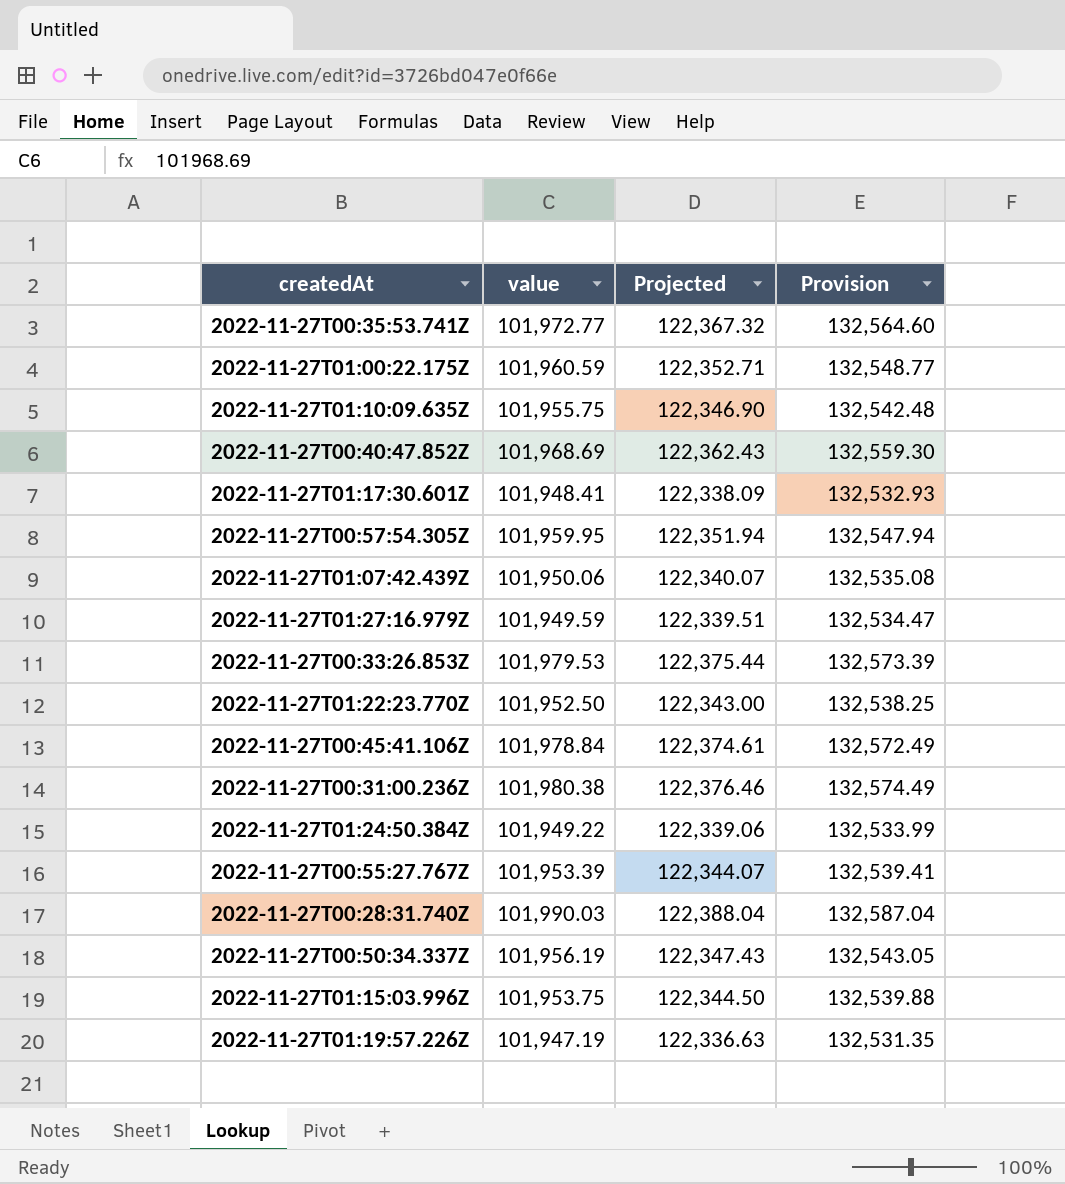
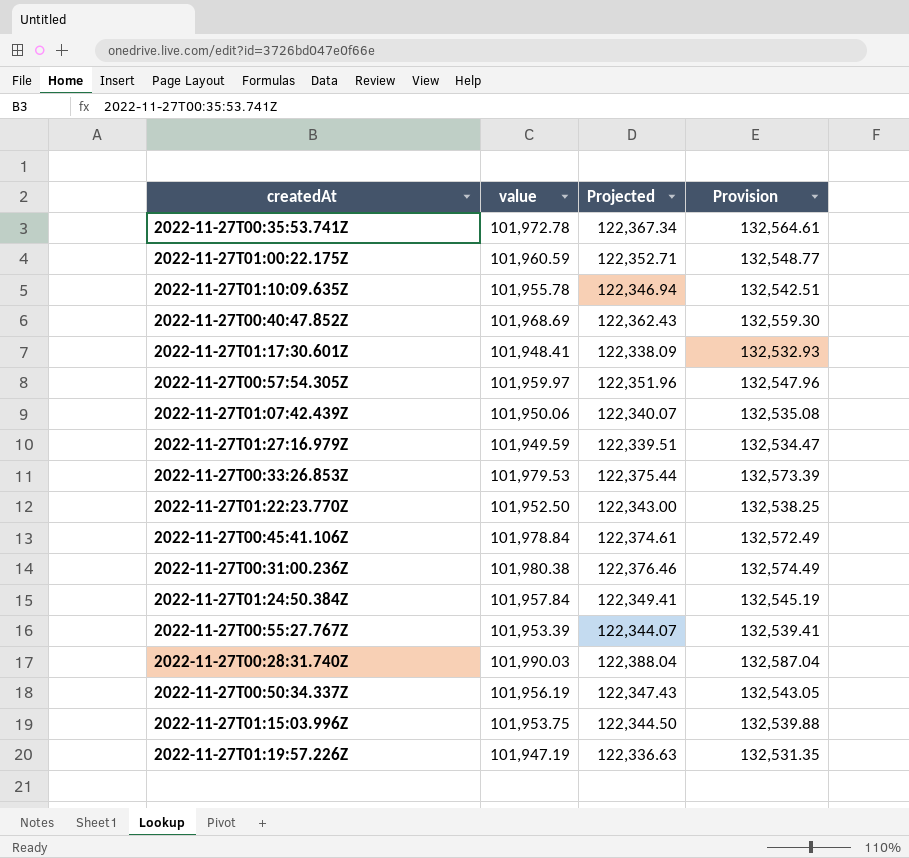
2022-11-27T00:35:53.741Z | value: 101,972.77 -> 101,972.78
2022-11-27T00:35:53.741Z | Projected: 122,367.32 -> 122,367.34
2022-11-27T00:35:53.741Z | Provision: 132,564.60 -> 132,564.61
2022-11-27T01:10:09.635Z | value: 101,955.75 -> 101,955.78
2022-11-27T01:10:09.635Z | Projected: 122,346.90 -> 122,346.94
2022-11-27T01:10:09.635Z | Provision: 132,542.48 -> 132,542.51
2022-11-27T00:57:54.305Z | value: 101,959.95 -> 101,959.97
2022-11-27T00:57:54.305Z | Projected: 122,351.94 -> 122,351.96
2022-11-27T00:57:54.305Z | Provision: 132,547.94 -> 132,547.96
2022-11-27T01:24:50.384Z | value: 101,949.22 -> 101,957.84
2022-11-27T01:24:50.384Z | Projected: 122,339.06 -> 122,349.41
2022-11-27T01:24:50.384Z | Provision: 132,533.99 -> 132,545.19

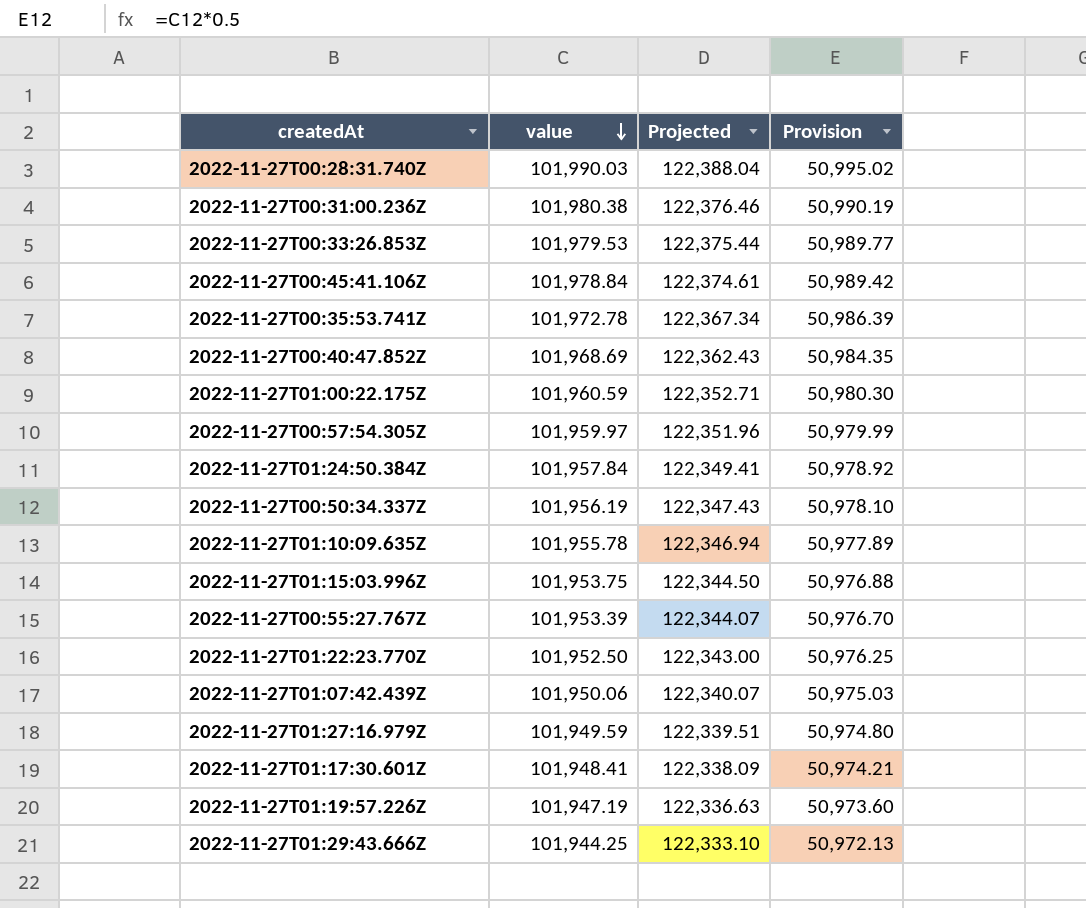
row order: none -> value descending
column Provision | formula: [value] * 1.3 -> [value] * 0.5
row 2022-11-27T01:29:43.666Z: none -> 101,944.25 | 122,333.10 | 50,972.13

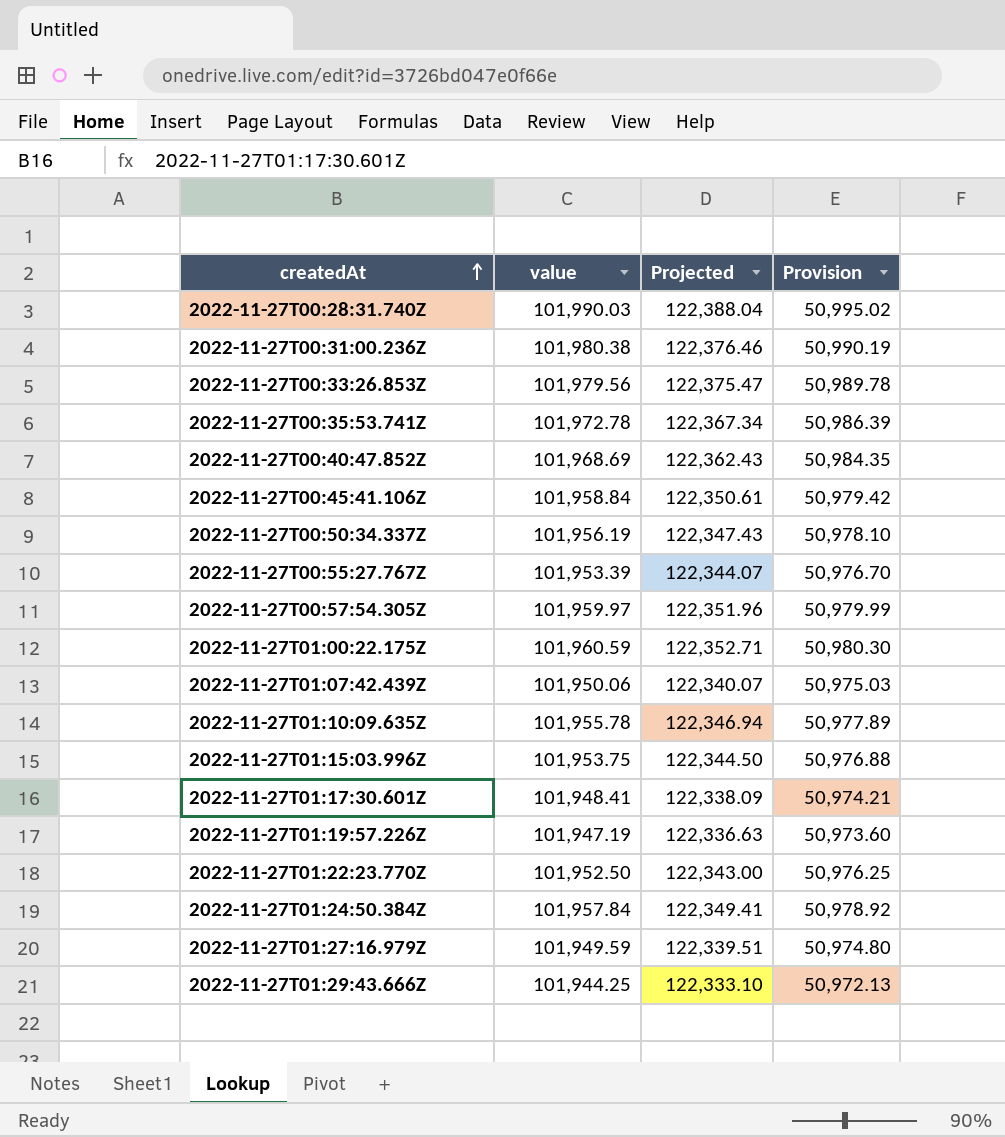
row order: value descending -> createdAt ascending
2022-11-27T00:33:26.853Z | value: 101,979.53 -> 101,979.56
2022-11-27T00:33:26.853Z | Projected: 122,375.44 -> 122,375.47
2022-11-27T00:33:26.853Z | Provision: 50,989.77 -> 50,989.78
2022-11-27T00:45:41.106Z | value: 101,978.84 -> 101,958.84
2022-11-27T00:45:41.106Z | Projected: 122,374.61 -> 122,350.61
2022-11-27T00:45:41.106Z | Provision: 50,989.42 -> 50,979.42

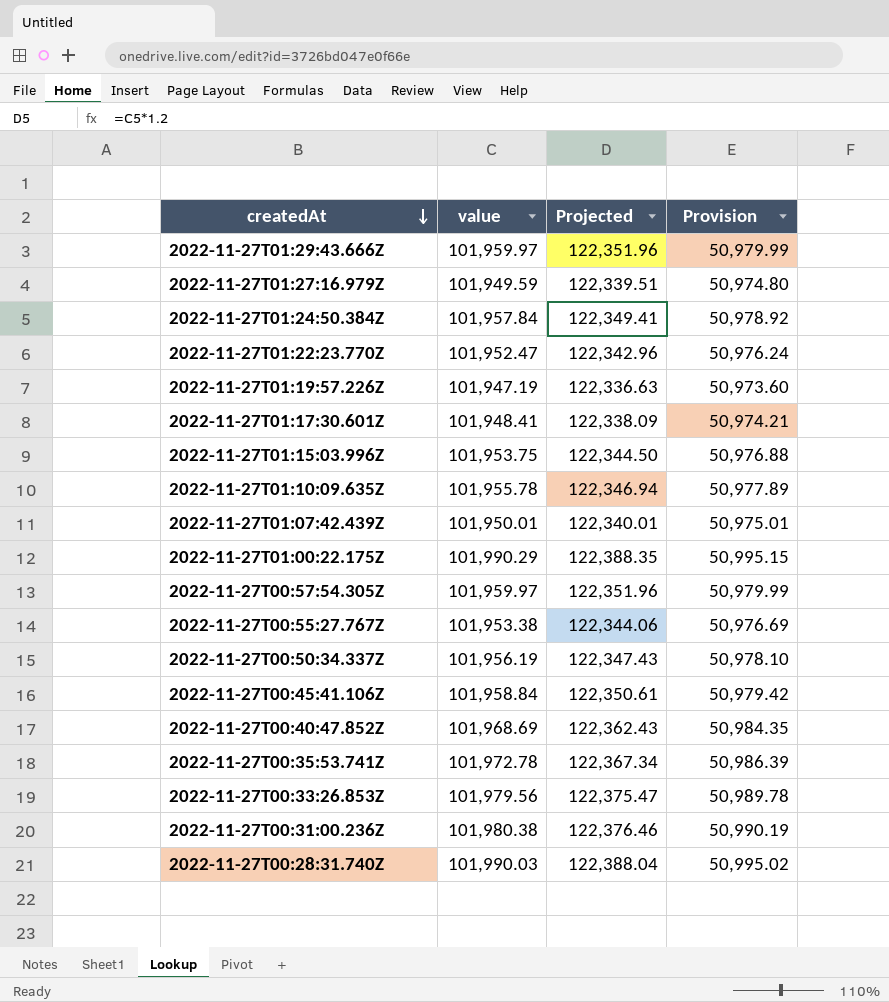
row order: createdAt ascending -> createdAt descending
2022-11-27T01:29:43.666Z | value: 101,944.25 -> 101,959.97
2022-11-27T01:29:43.666Z | Projected: 122,333.10 -> 122,351.96
2022-11-27T01:29:43.666Z | Provision: 50,972.13 -> 50,979.99
2022-11-27T01:22:23.770Z | value: 101,952.50 -> 101,952.47
2022-11-27T01:22:23.770Z | Projected: 122,343.00 -> 122,342.96
2022-11-27T01:22:23.770Z | Provision: 50,976.25 -> 50,976.24
2022-11-27T01:07:42.439Z | value: 101,950.06 -> 101,950.01
2022-11-27T01:07:42.439Z | Projected: 122,340.07 -> 122,340.01
2022-11-27T01:07:42.439Z | Provision: 50,975.03 -> 50,975.01
2022-11-27T01:00:22.175Z | value: 101,960.59 -> 101,990.29
2022-11-27T01:00:22.175Z | Projected: 122,352.71 -> 122,388.35
2022-11-27T01:00:22.175Z | Provision: 50,980.30 -> 50,995.15
2022-11-27T00:55:27.767Z | value: 101,953.39 -> 101,953.38
2022-11-27T00:55:27.767Z | Projected: 122,344.07 -> 122,344.06
2022-11-27T00:55:27.767Z | Provision: 50,976.70 -> 50,976.69

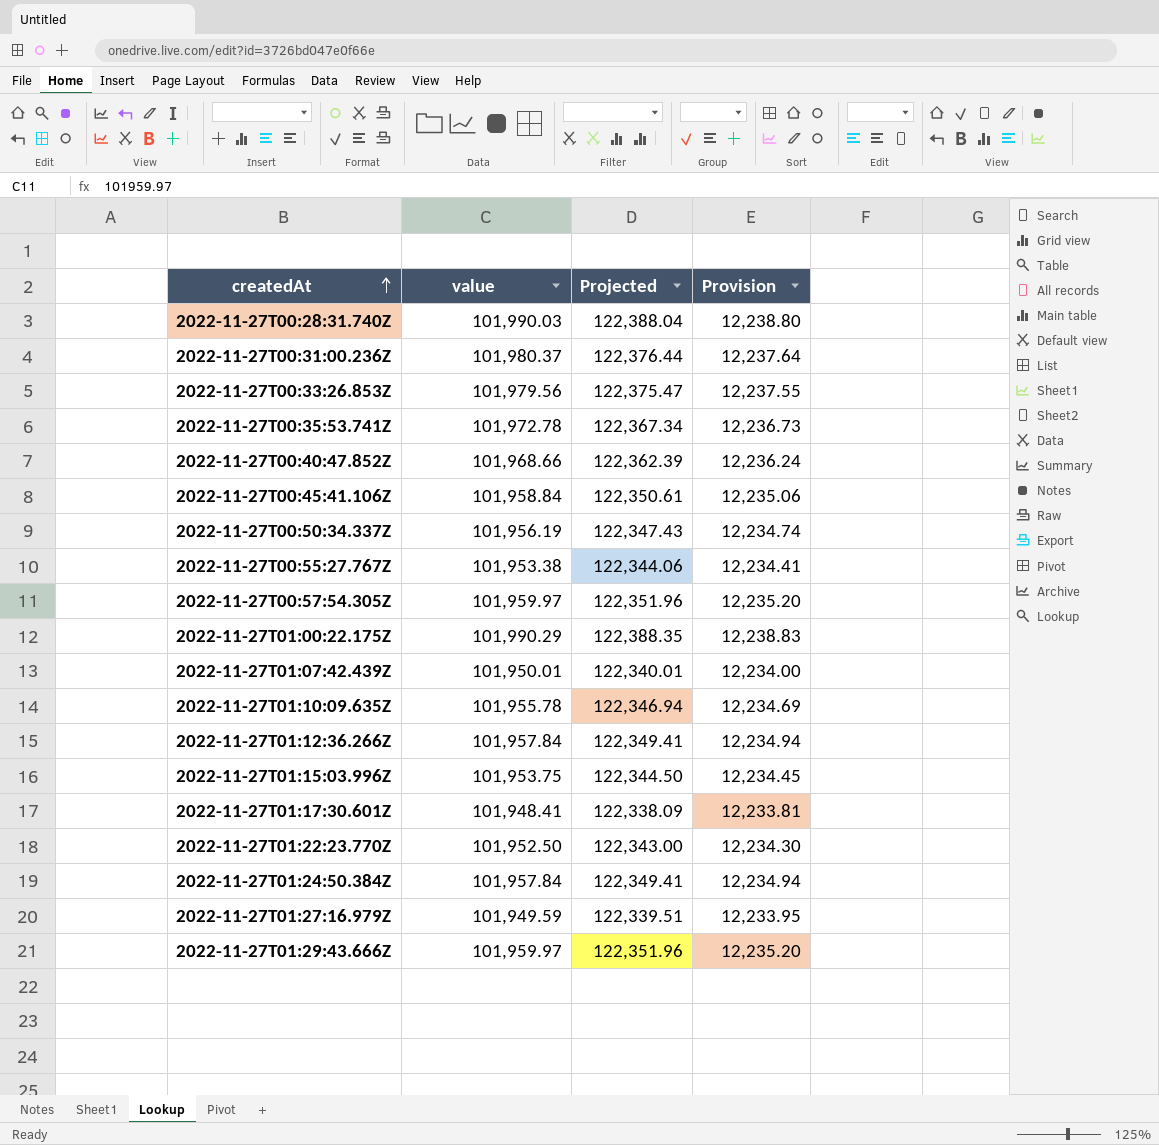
row order: createdAt descending -> createdAt ascending
column Provision | formula: [value] * 0.5 -> [value] * 0.12
row 2022-11-27T01:19:57.226Z: 101,947.19 | 122,336.63 | 50,973.60 -> none
2022-11-27T00:31:00.236Z | value: 101,980.38 -> 101,980.37
2022-11-27T00:31:00.236Z | Projected: 122,376.46 -> 122,376.44
2022-11-27T00:40:47.852Z | value: 101,968.69 -> 101,968.66
2022-11-27T00:40:47.852Z | Projected: 122,362.43 -> 122,362.39
row 2022-11-27T01:12:36.266Z: none -> 101,957.84 | 122,349.41 | 12,234.94
2022-11-27T01:22:23.770Z | value: 101,952.47 -> 101,952.50
2022-11-27T01:22:23.770Z | Projected: 122,342.96 -> 122,343.00

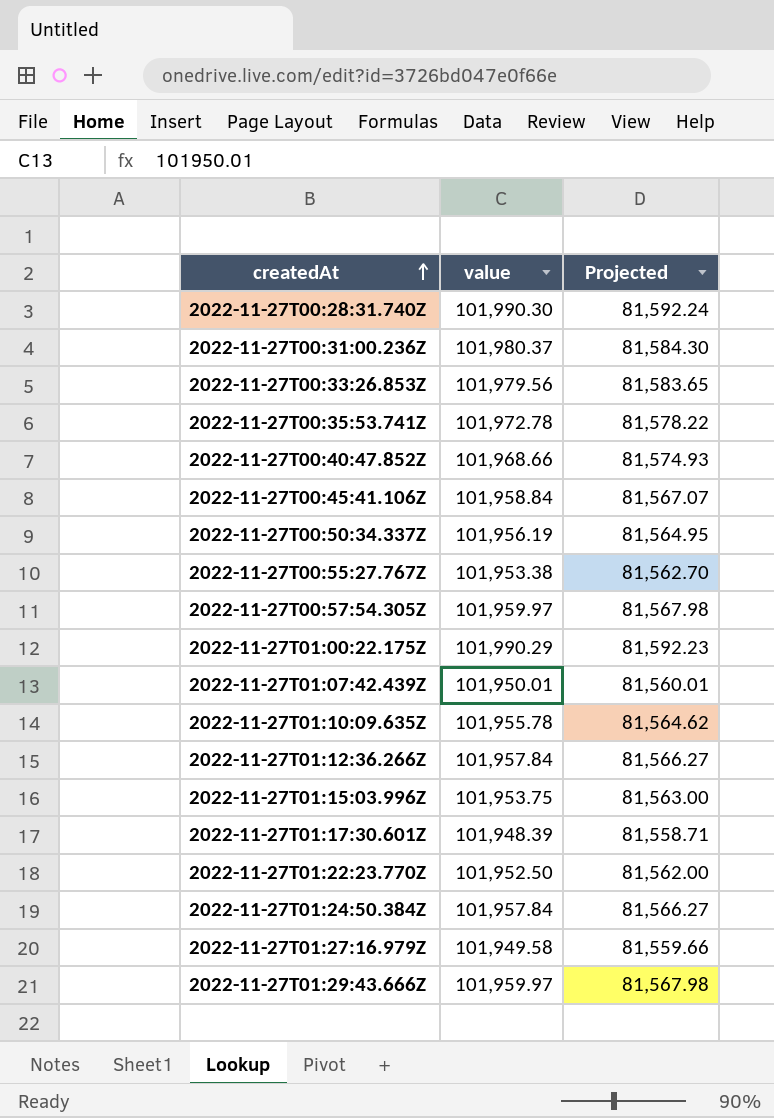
column Provision | formula: [value] * 0.12 -> none
column Projected | formula: [value] * 1.2 -> [value] * 0.8
2022-11-27T00:28:31.740Z | value: 101,990.03 -> 101,990.30
2022-11-27T01:17:30.601Z | value: 101,948.41 -> 101,948.39
2022-11-27T01:27:16.979Z | value: 101,949.59 -> 101,949.58

